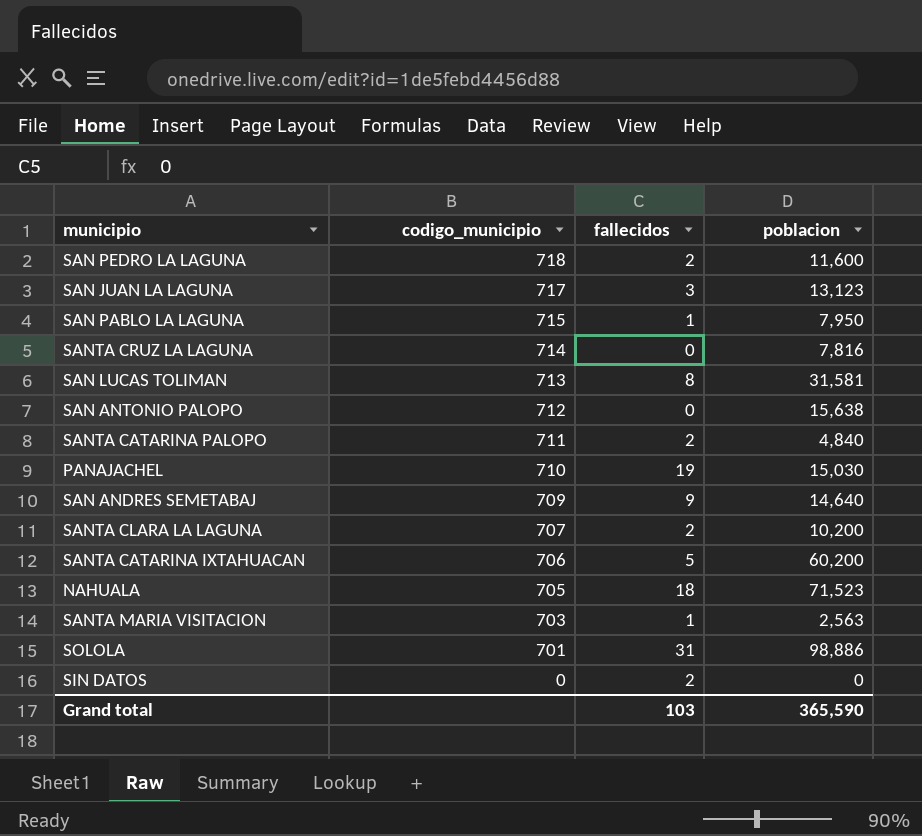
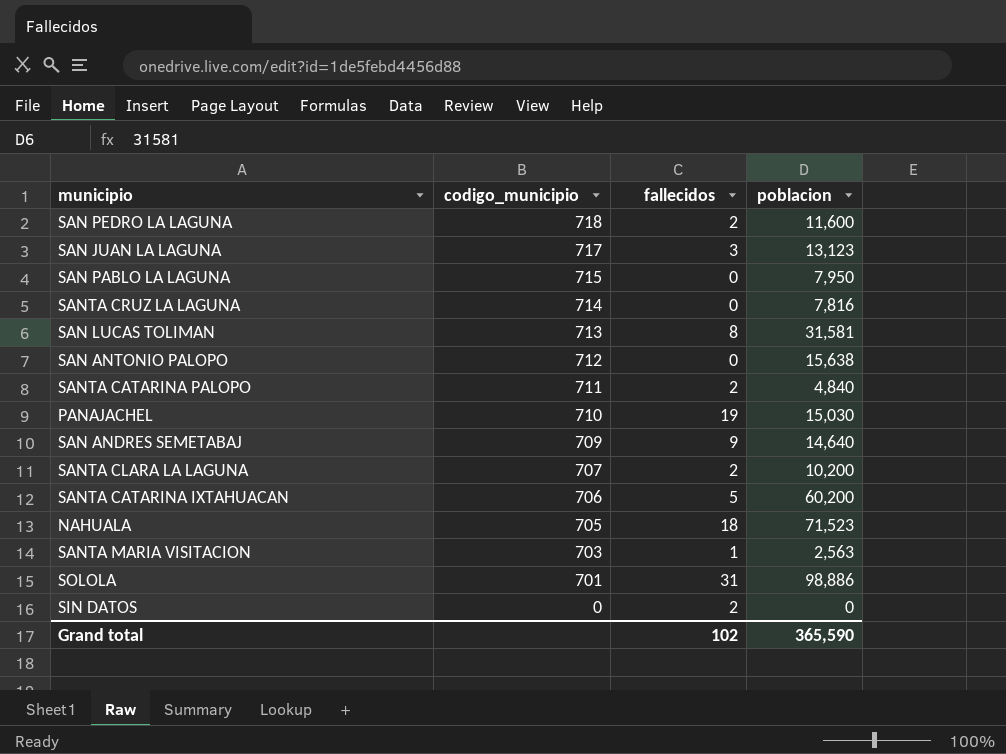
SAN PABLO LA LAGUNA | fallecidos: 1 -> 0
Grand total | fallecidos: 103 -> 102

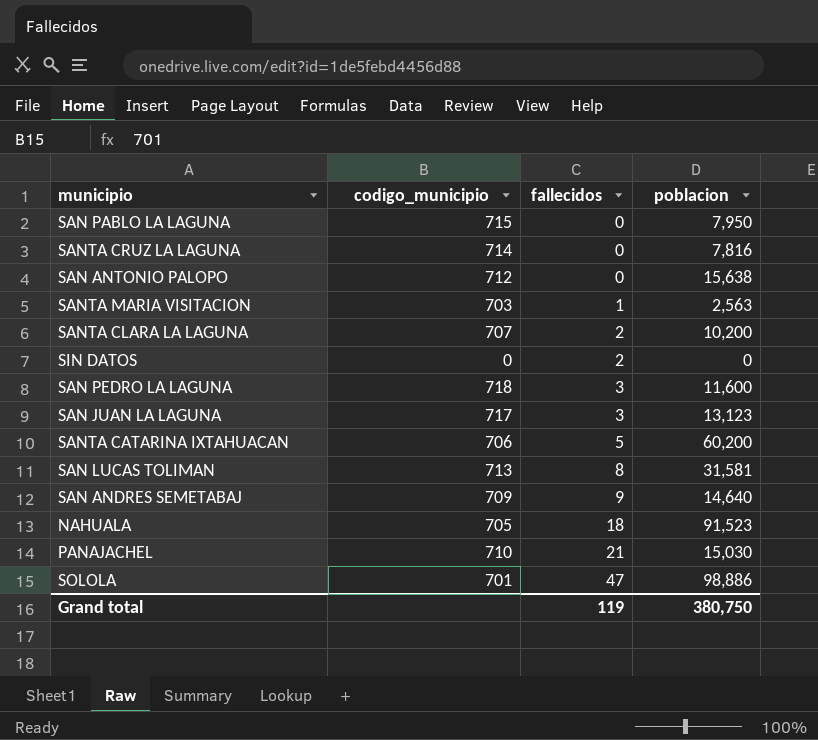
row order: codigo_municipio descending -> fallecidos ascending
row SANTA CATARINA PALOPO: 711 | 2 | 4,840 -> none
SAN PEDRO LA LAGUNA | fallecidos: 2 -> 3
NAHUALA | poblacion: 71,523 -> 91,523
PANAJACHEL | fallecidos: 19 -> 21
SOLOLA | fallecidos: 31 -> 47
Grand total | fallecidos: 102 -> 119
Grand total | poblacion: 365,590 -> 380,750

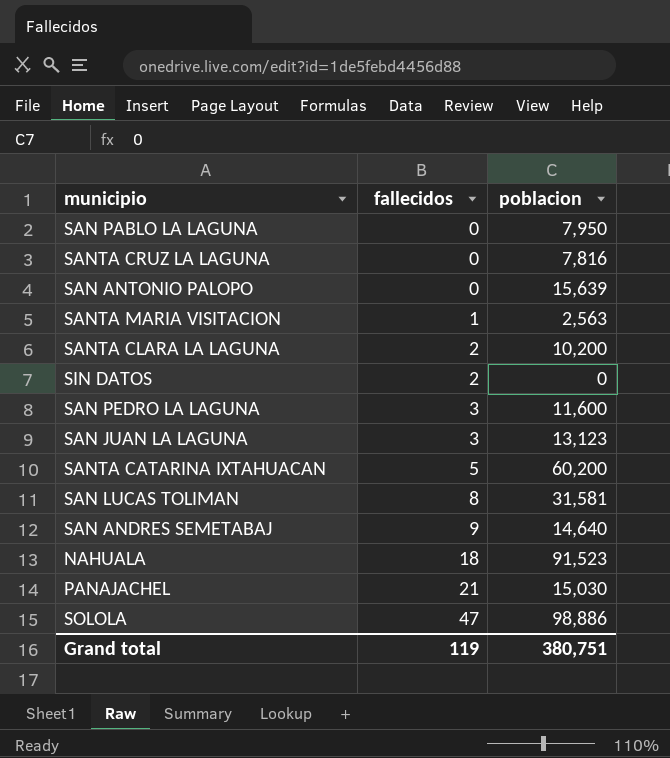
column codigo_municipio | position: 2 -> none
SAN ANTONIO PALOPO | poblacion: 15,638 -> 15,639
Grand total | poblacion: 380,750 -> 380,751

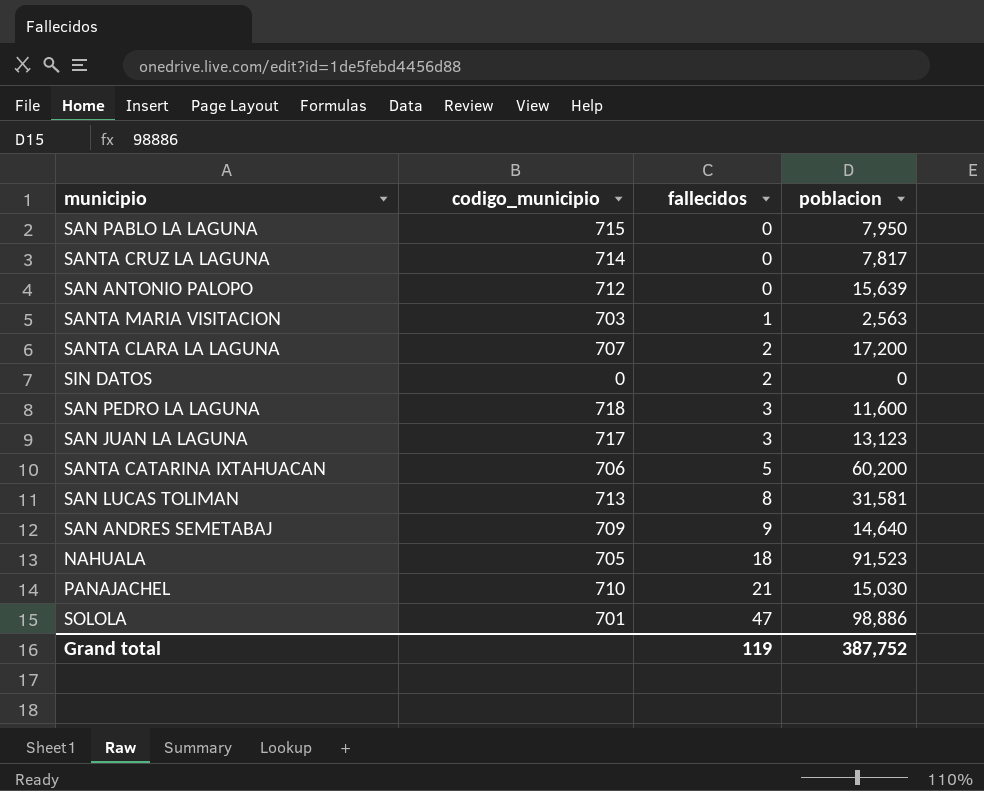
column codigo_municipio | position: none -> 2
SANTA CRUZ LA LAGUNA | poblacion: 7,816 -> 7,817
SANTA CLARA LA LAGUNA | poblacion: 10,200 -> 17,200
Grand total | poblacion: 380,751 -> 387,752

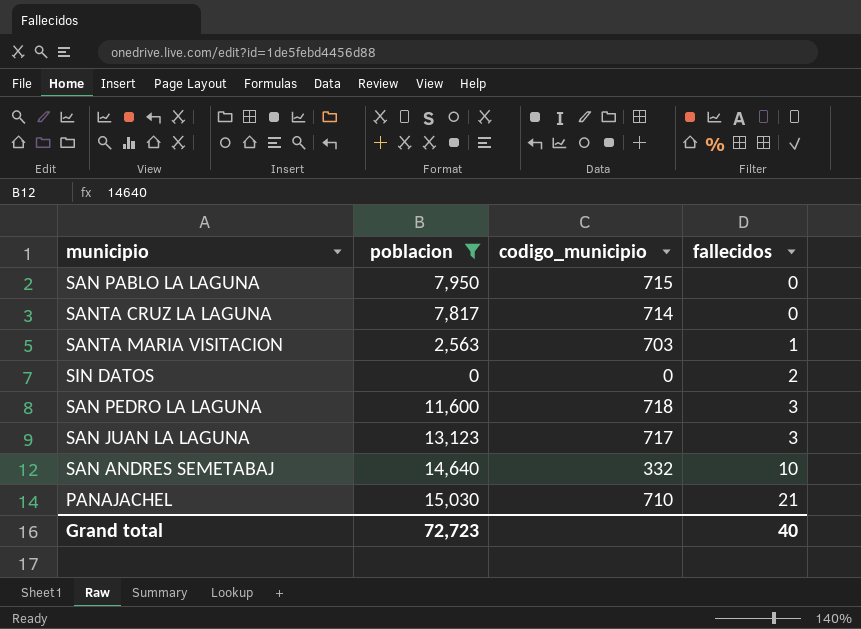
filter: none -> poblacion <= 15,030
column poblacion | position: 4 -> 2
SAN ANDRES SEMETABAJ | codigo_municipio: 709 -> 332
SAN ANDRES SEMETABAJ | fallecidos: 9 -> 10
Grand total | poblacion: 387,752 -> 72,723
Grand total | fallecidos: 119 -> 40

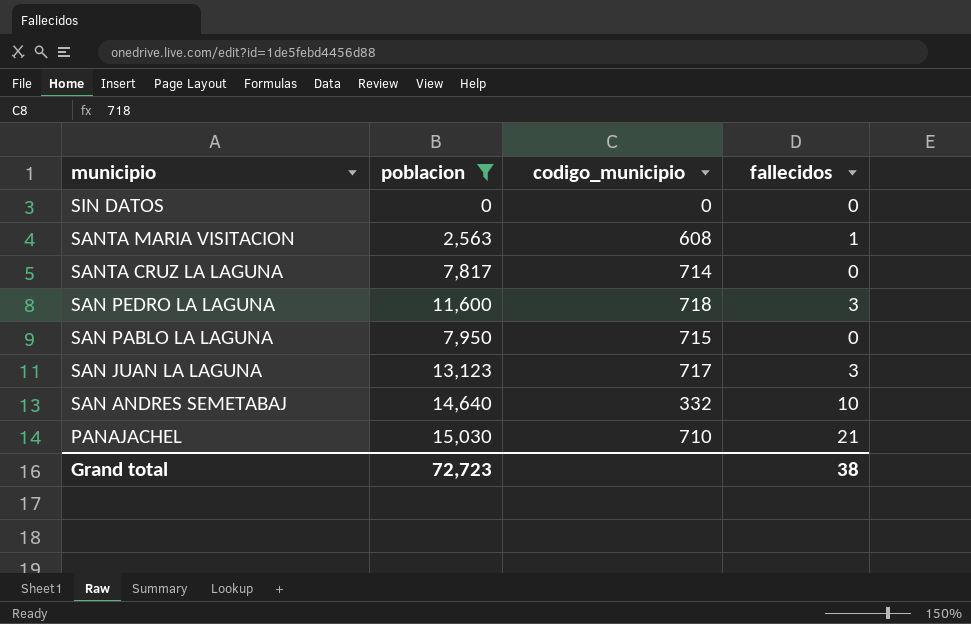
row order: fallecidos ascending -> municipio descending
SIN DATOS | fallecidos: 2 -> 0
SANTA MARIA VISITACION | codigo_municipio: 703 -> 608
Grand total | fallecidos: 40 -> 38

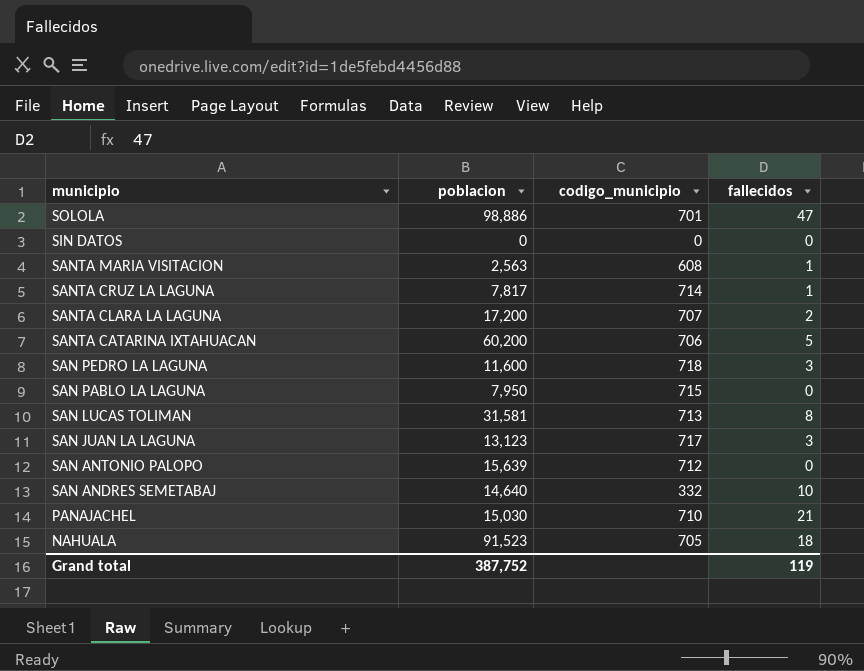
filter: poblacion <= 15,030 -> none
SANTA CRUZ LA LAGUNA | fallecidos: 0 -> 1
Grand total | poblacion: 72,723 -> 387,752
Grand total | fallecidos: 38 -> 119

